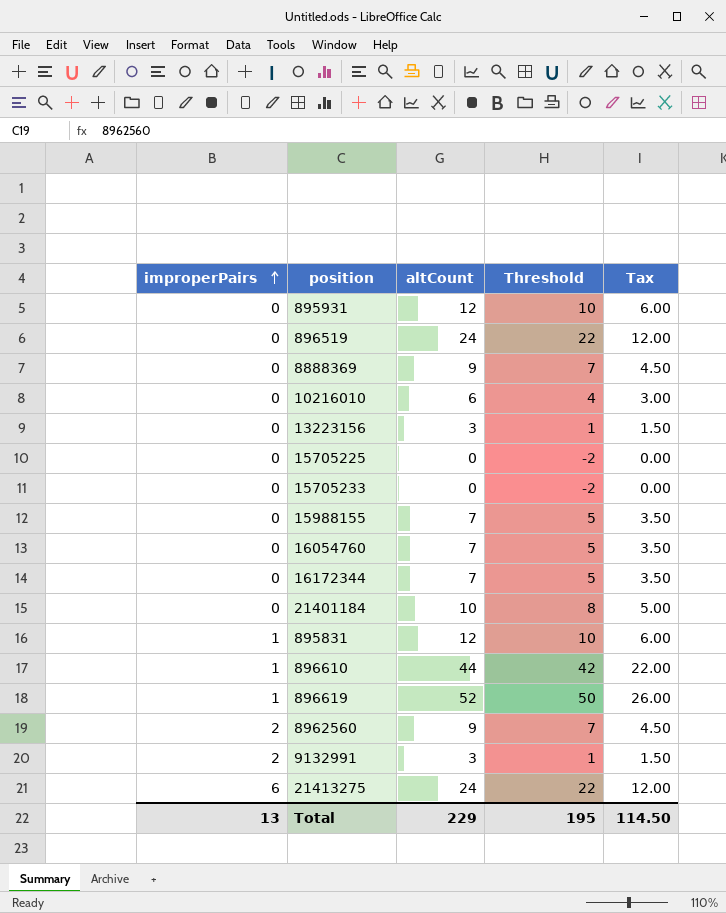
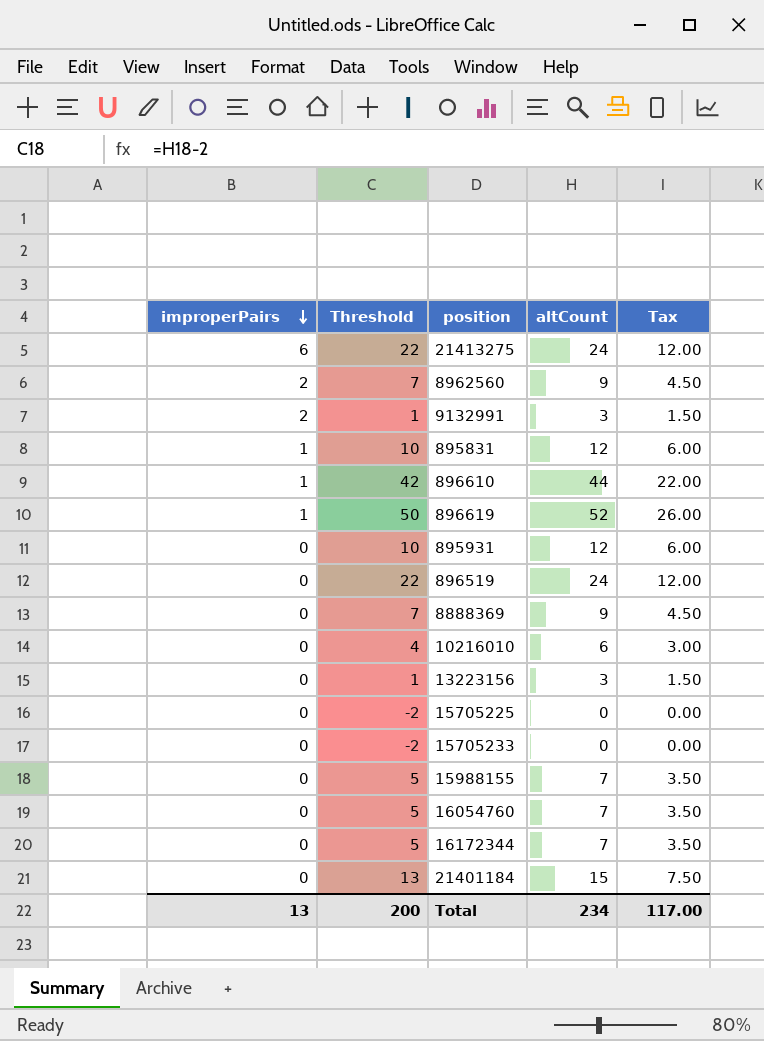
row order: improperPairs ascending -> improperPairs descending
column Threshold | position: 4 -> 2
21401184 | Threshold: 8 -> 13
21401184 | altCount: 10 -> 15
21401184 | Tax: 5.00 -> 7.50
Total | Threshold: 195 -> 200
Total | altCount: 229 -> 234
Total | Tax: 114.50 -> 117.00

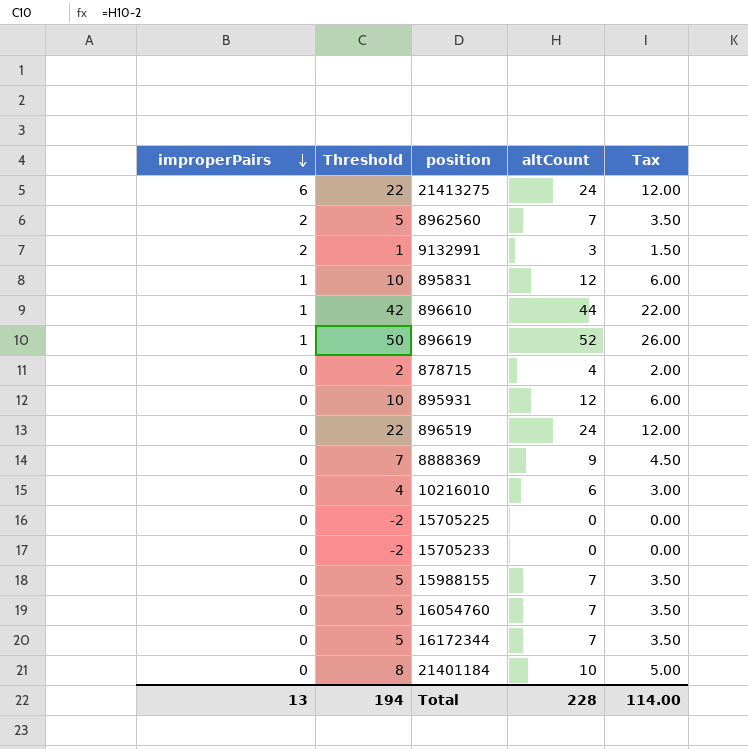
row 13223156: 0 | 1 | 3 | 1.50 -> none
8962560 | Threshold: 7 -> 5
8962560 | altCount: 9 -> 7
8962560 | Tax: 4.50 -> 3.50
row 878715: none -> 0 | 2 | 4 | 2.00
21401184 | Threshold: 13 -> 8
21401184 | altCount: 15 -> 10
21401184 | Tax: 7.50 -> 5.00
Total | Threshold: 200 -> 194
Total | altCount: 234 -> 228
Total | Tax: 117.00 -> 114.00

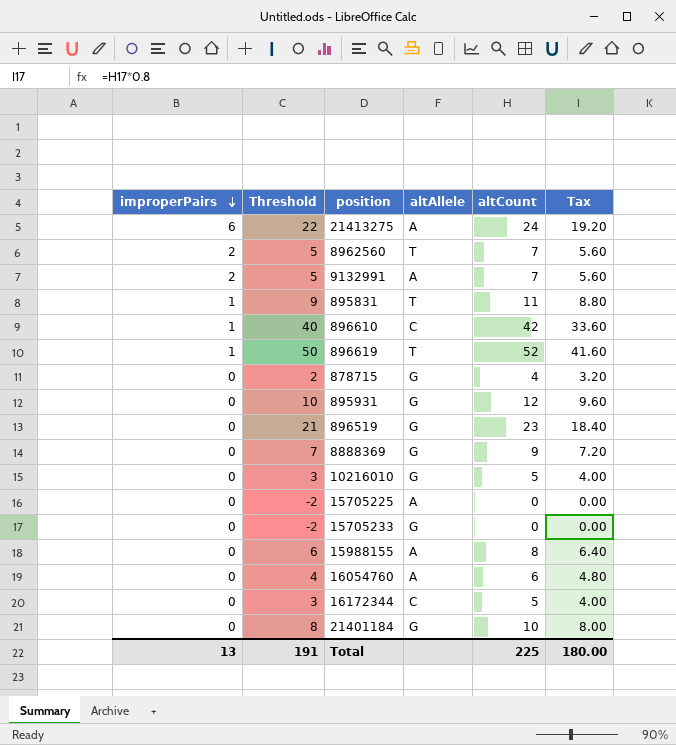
column altAllele | position: none -> 4
column Tax | formula: [altCount] * 0.5 -> [altCount] * 0.8
9132991 | Threshold: 1 -> 5
9132991 | altCount: 3 -> 7
895831 | Threshold: 10 -> 9
895831 | altCount: 12 -> 11
896610 | Threshold: 42 -> 40
896610 | altCount: 44 -> 42
896519 | Threshold: 22 -> 21
896519 | altCount: 24 -> 23
10216010 | Threshold: 4 -> 3
10216010 | altCount: 6 -> 5
15988155 | Threshold: 5 -> 6
15988155 | altCount: 7 -> 8
16054760 | Threshold: 5 -> 4
16054760 | altCount: 7 -> 6
16172344 | Threshold: 5 -> 3
16172344 | altCount: 7 -> 5
Total | Threshold: 194 -> 191
Total | altCount: 228 -> 225
Total | Tax: 114.00 -> 180.00

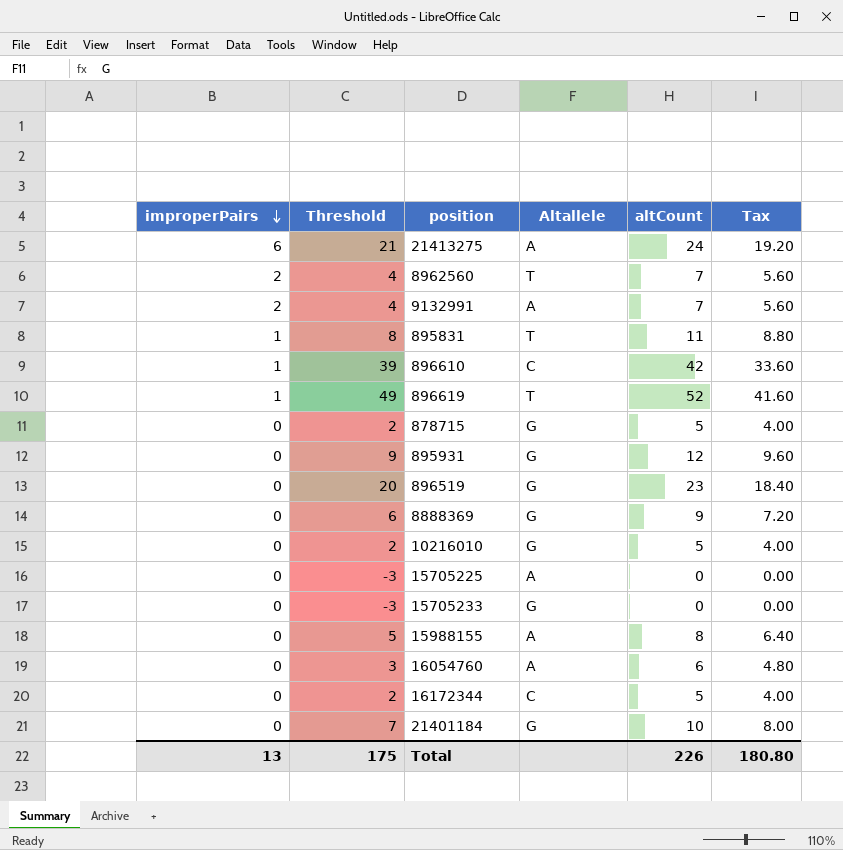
column Threshold | formula: [altCount] - 2 -> [altCount] - 3
column name: altAllele -> Altallele
878715 | altCount: 4 -> 5
878715 | Tax: 3.20 -> 4.00
Total | Threshold: 191 -> 175
Total | altCount: 225 -> 226
Total | Tax: 180.00 -> 180.80

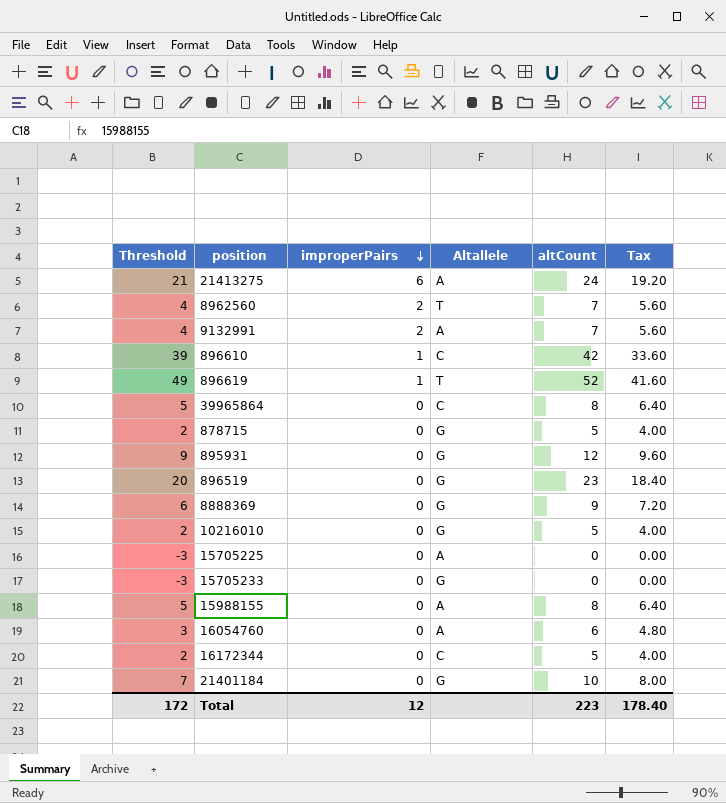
column improperPairs | position: 1 -> 3
row 895831: 1 | 8 | T | 11 | 8.80 -> none
row 39965864: none -> 5 | 0 | C | 8 | 6.40
Total | Threshold: 175 -> 172
Total | improperPairs: 13 -> 12
Total | altCount: 226 -> 223
Total | Tax: 180.80 -> 178.40

